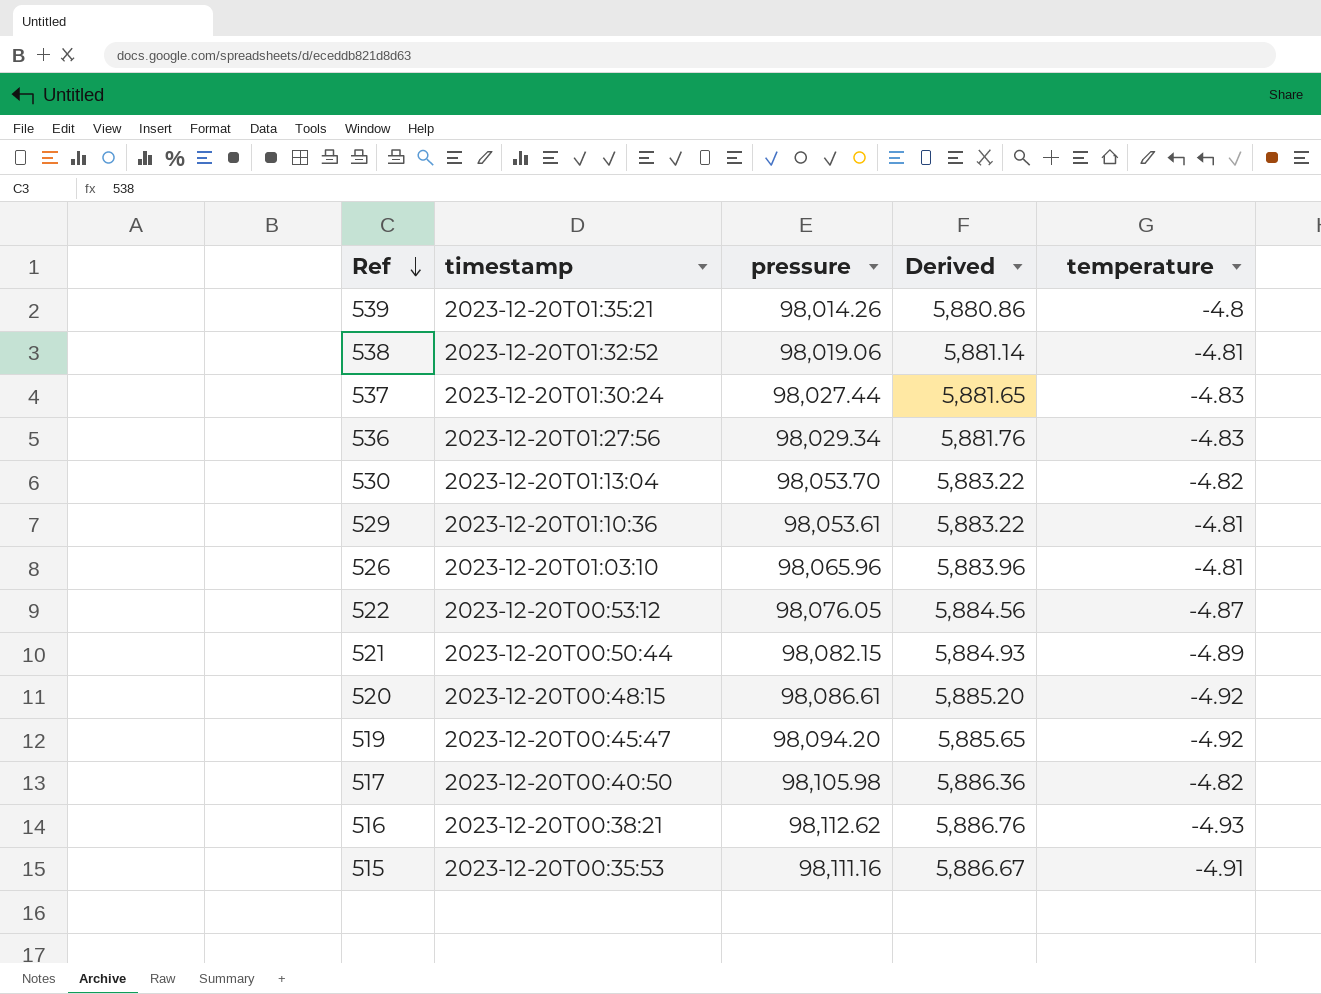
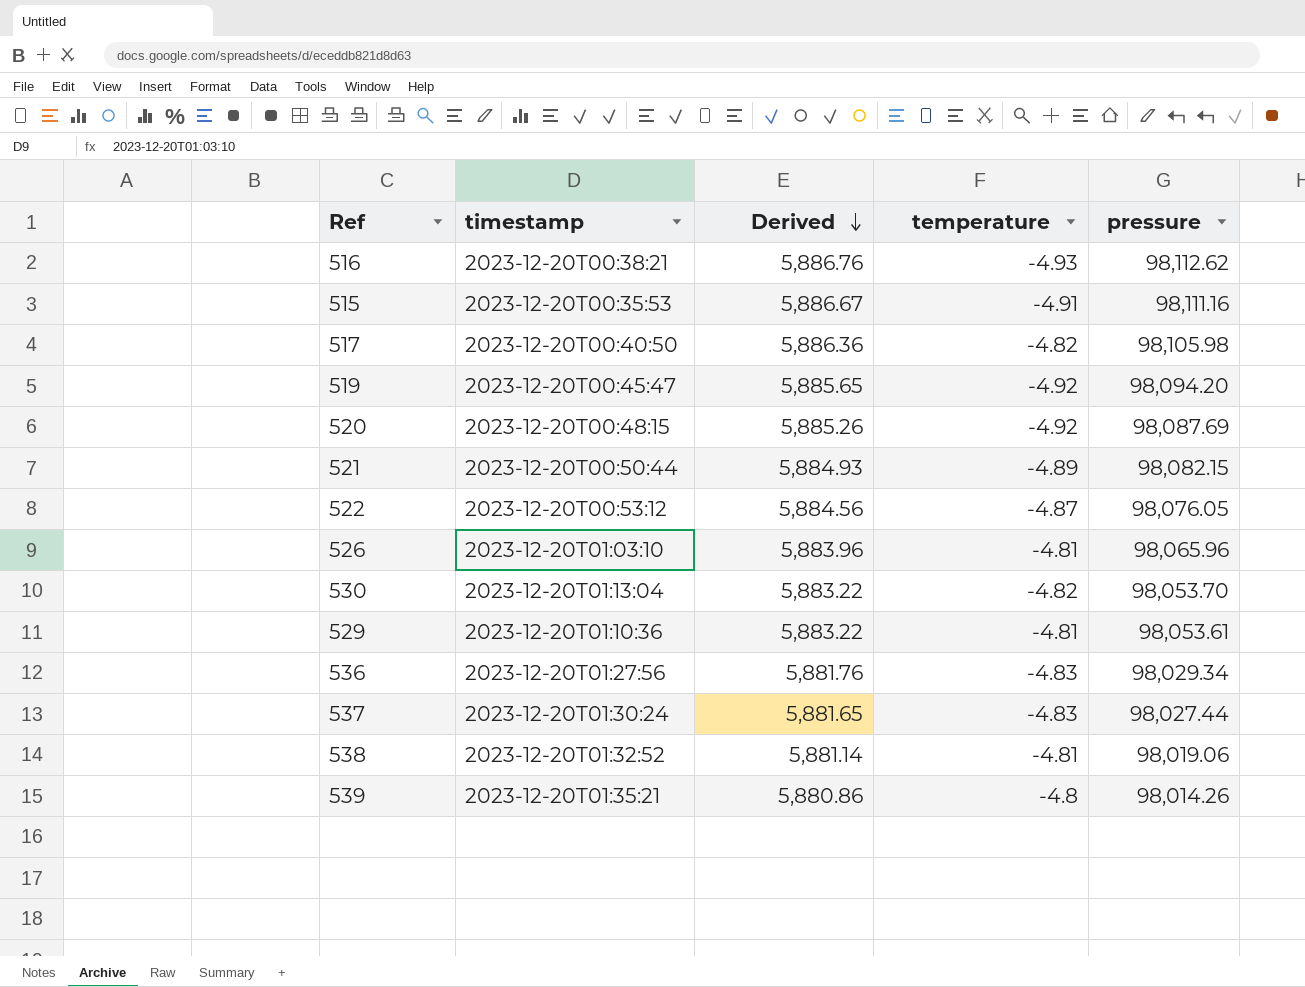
row order: Ref descending -> Derived descending
column pressure | position: 3 -> 5
520 | Derived: 5,885.20 -> 5,885.26
520 | pressure: 98,086.61 -> 98,087.69

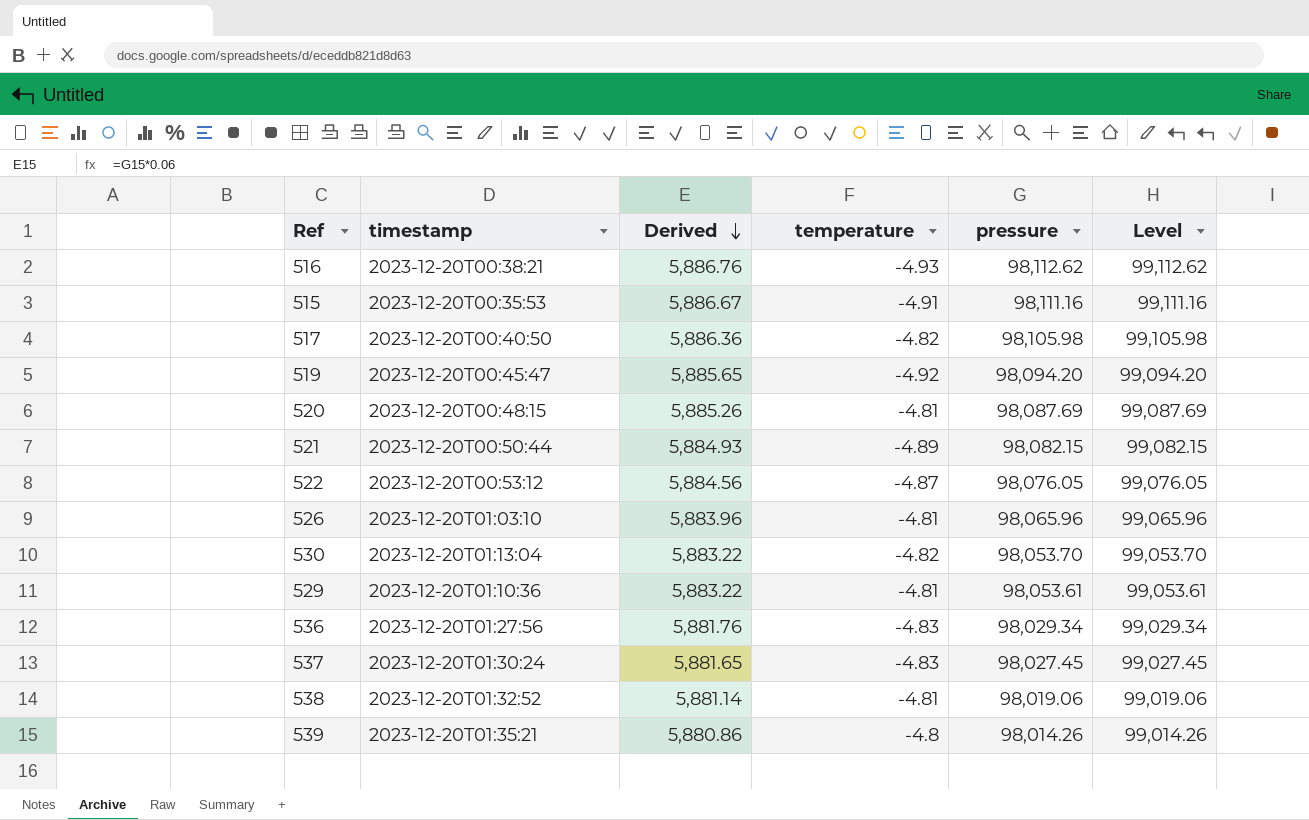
column Level | formula: none -> [pressure] + 1000
520 | temperature: -4.92 -> -4.81
537 | pressure: 98,027.44 -> 98,027.45

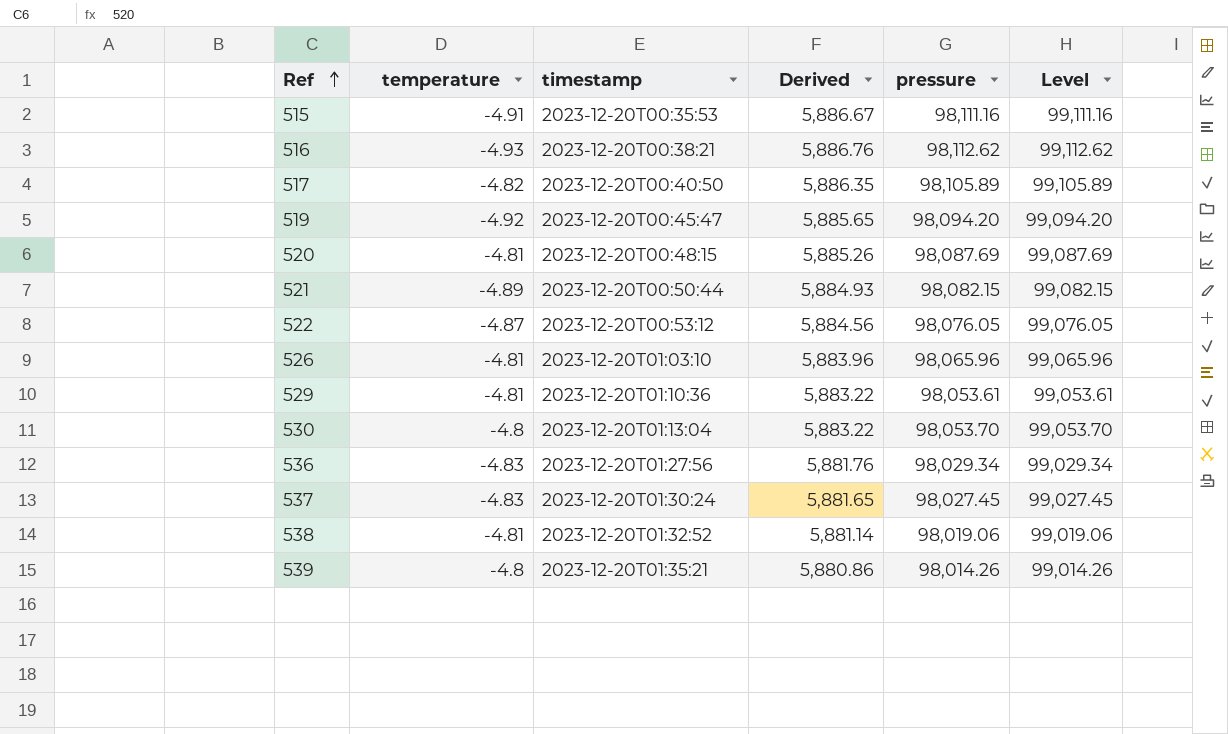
row order: Derived descending -> Ref ascending
column temperature | position: 4 -> 2
517 | Derived: 5,886.36 -> 5,886.35
517 | pressure: 98,105.98 -> 98,105.89
517 | Level: 99,105.98 -> 99,105.89
530 | temperature: -4.82 -> -4.8

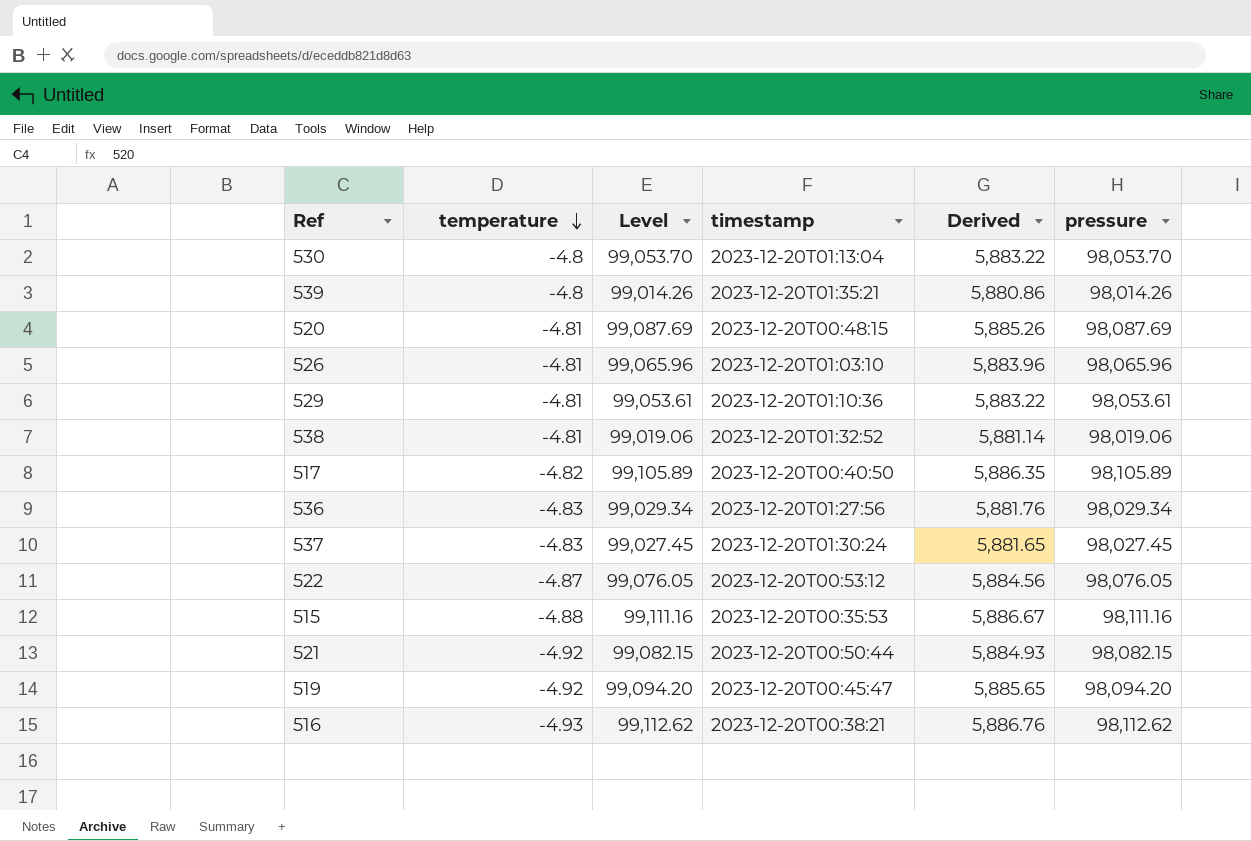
row order: Ref ascending -> temperature descending
column Level | position: 6 -> 3
515 | temperature: -4.91 -> -4.88
521 | temperature: -4.89 -> -4.92

